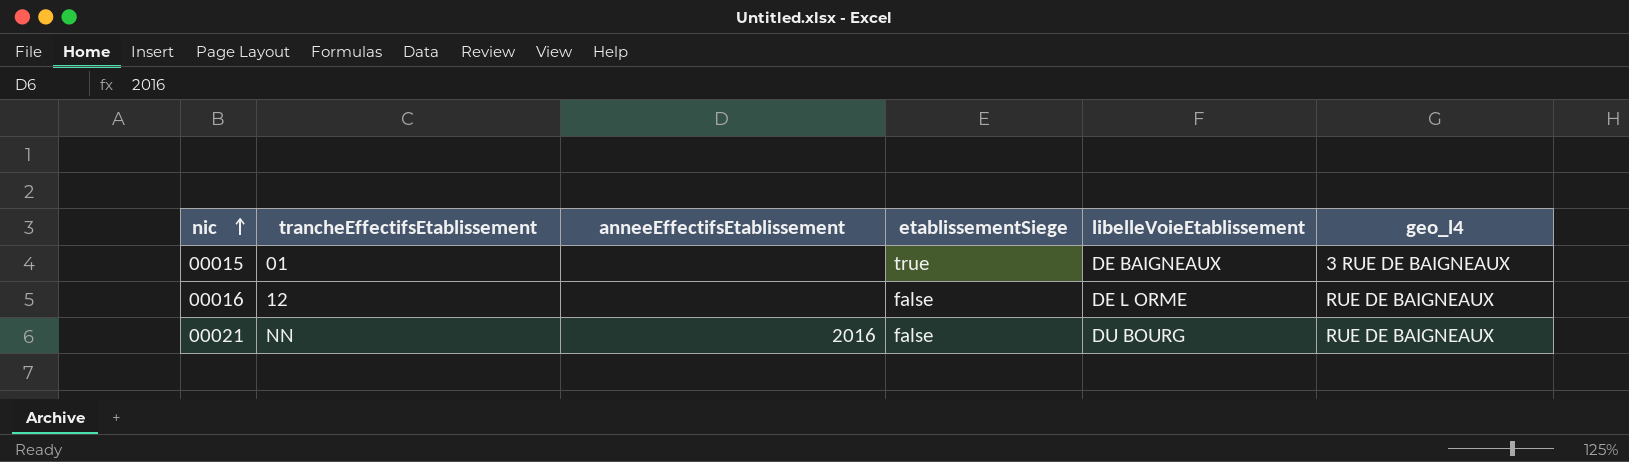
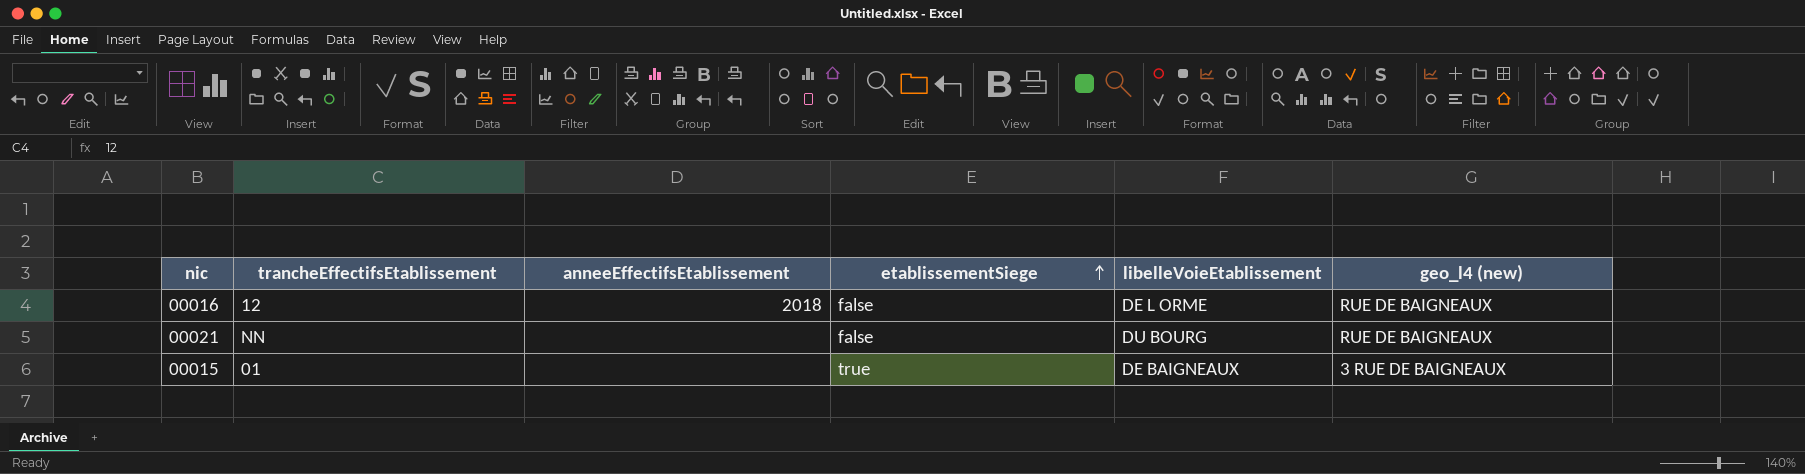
row order: nic ascending -> etablissementSiege ascending
column name: geo_l4 -> geo_l4 (new)
00016 | anneeEffectifsEtablissement: none -> 2018
00021 | anneeEffectifsEtablissement: 2016 -> none

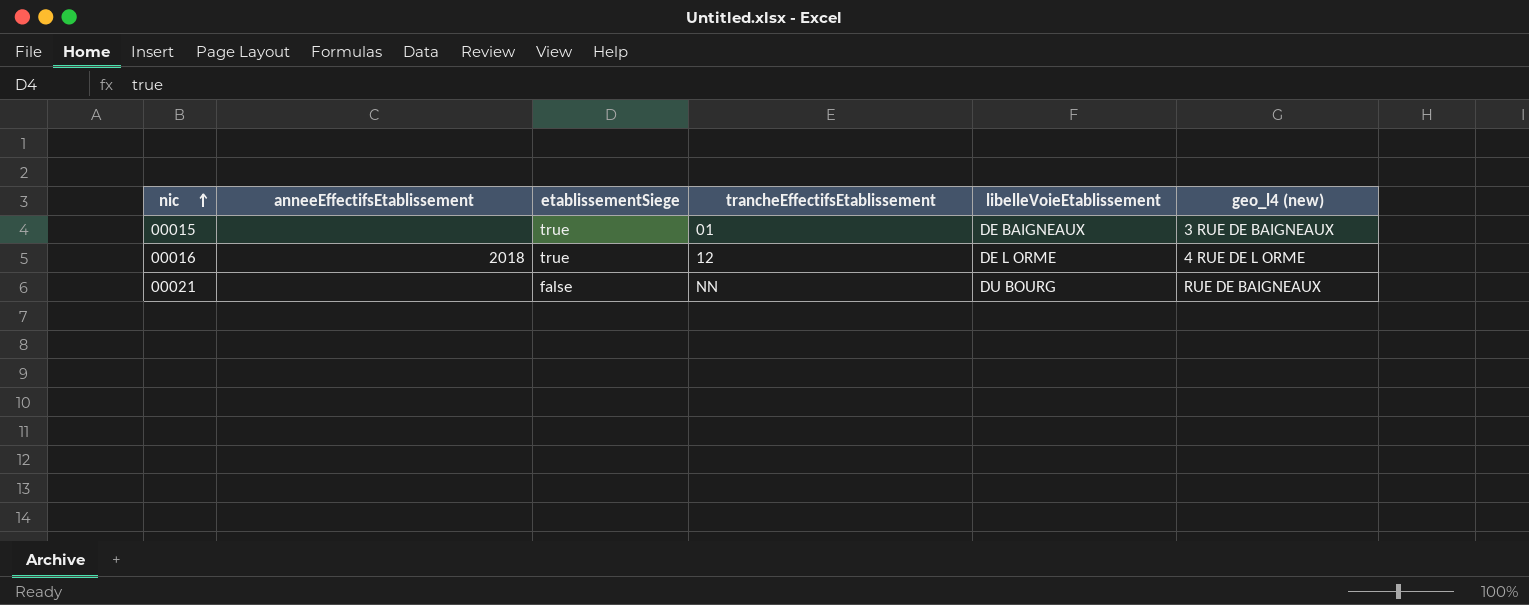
row order: etablissementSiege ascending -> nic ascending
column trancheEffectifsEtablissement | position: 2 -> 4
00016 | etablissementSiege: false -> true
00016 | geo_l4 (new): RUE DE BAIGNEAUX -> 4 RUE DE L ORME

